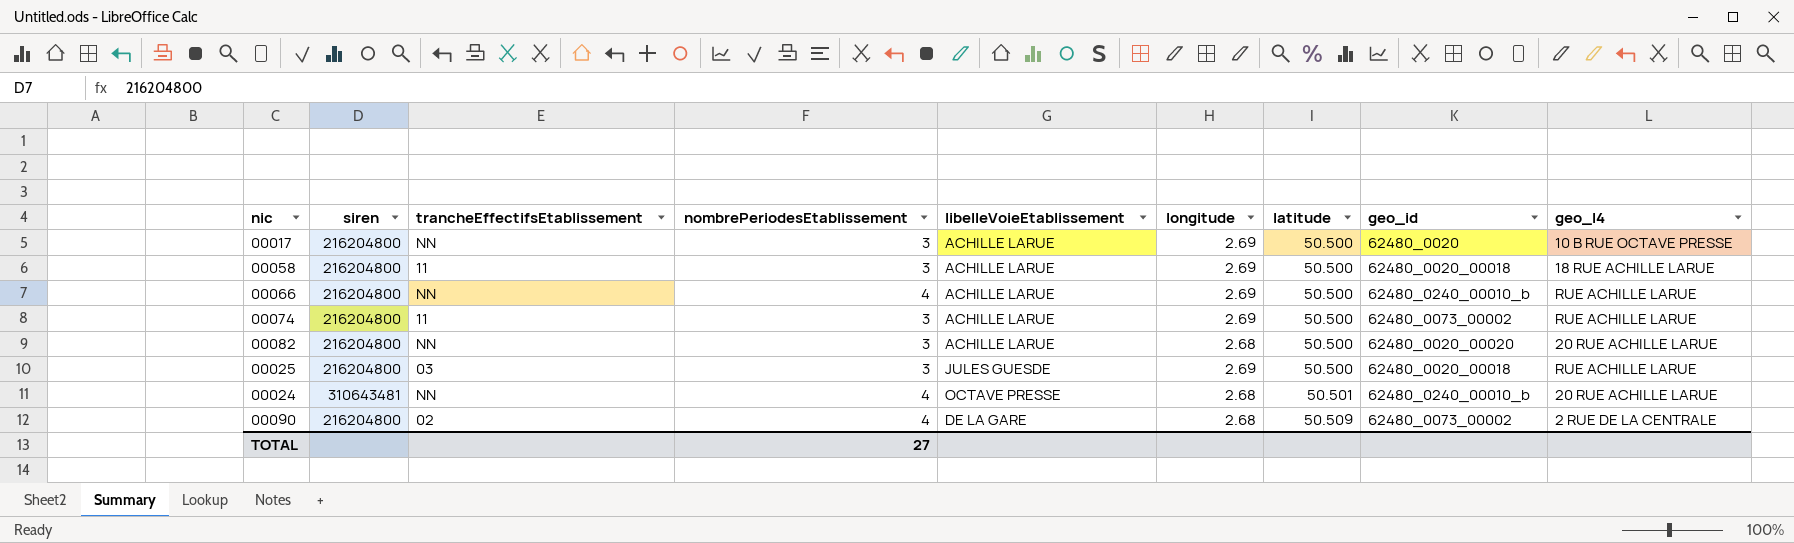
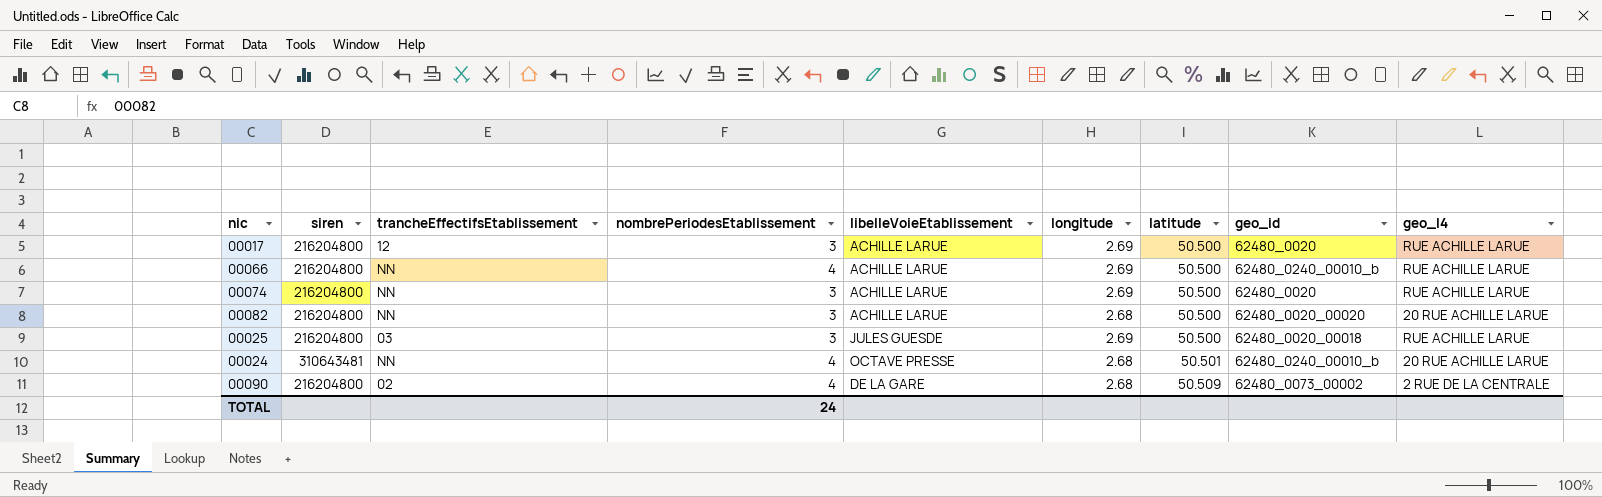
row 00058: 216204800 | 11 | 3 | ACHILLE LARUE | 2.69 | 50.500 | 62480_0020_00018 | 18 RUE ACHILLE LARUE -> none
00017 | trancheEffectifsEtablissement: NN -> 12
00017 | geo_l4: 10 B RUE OCTAVE PRESSE -> RUE ACHILLE LARUE
00074 | trancheEffectifsEtablissement: 11 -> NN
00074 | geo_id: 62480_0073_00002 -> 62480_0020
TOTAL | nombrePeriodesEtablissement: 27 -> 24

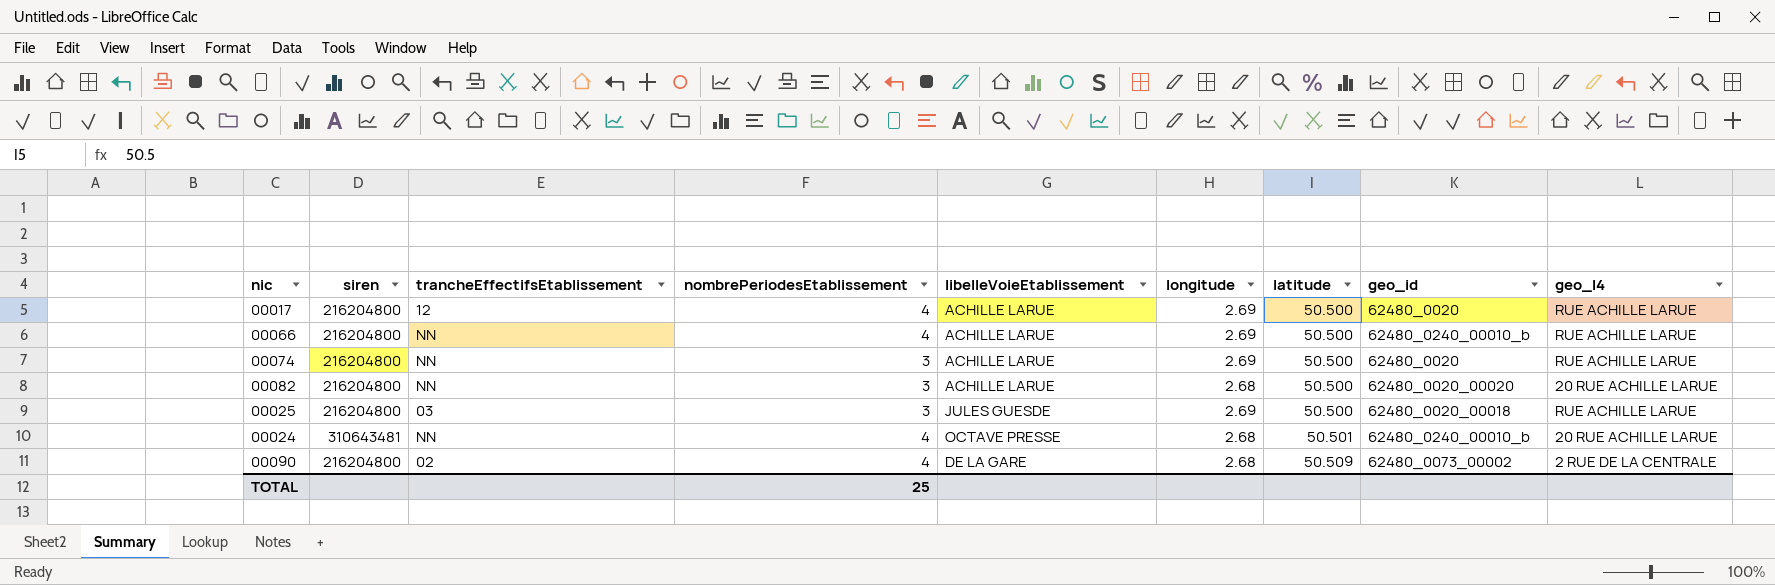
00017 | nombrePeriodesEtablissement: 3 -> 4
TOTAL | nombrePeriodesEtablissement: 24 -> 25

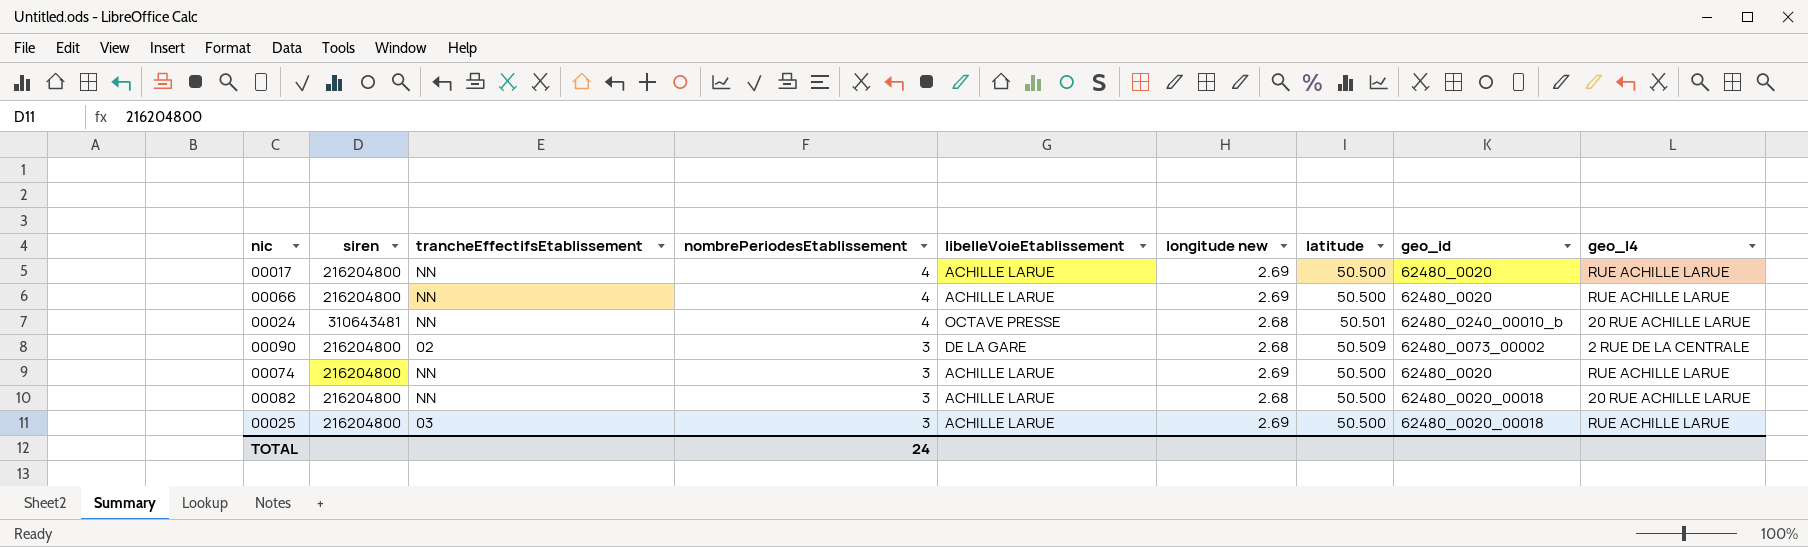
row order: latitude ascending -> nombrePeriodesEtablissement descending
column name: longitude -> longitude new
00017 | trancheEffectifsEtablissement: 12 -> NN
00066 | geo_id: 62480_0240_00010_b -> 62480_0020
00090 | nombrePeriodesEtablissement: 4 -> 3
00082 | geo_id: 62480_0020_00020 -> 62480_0020_00018
00025 | libelleVoieEtablissement: JULES GUESDE -> ACHILLE LARUE
TOTAL | nombrePeriodesEtablissement: 25 -> 24

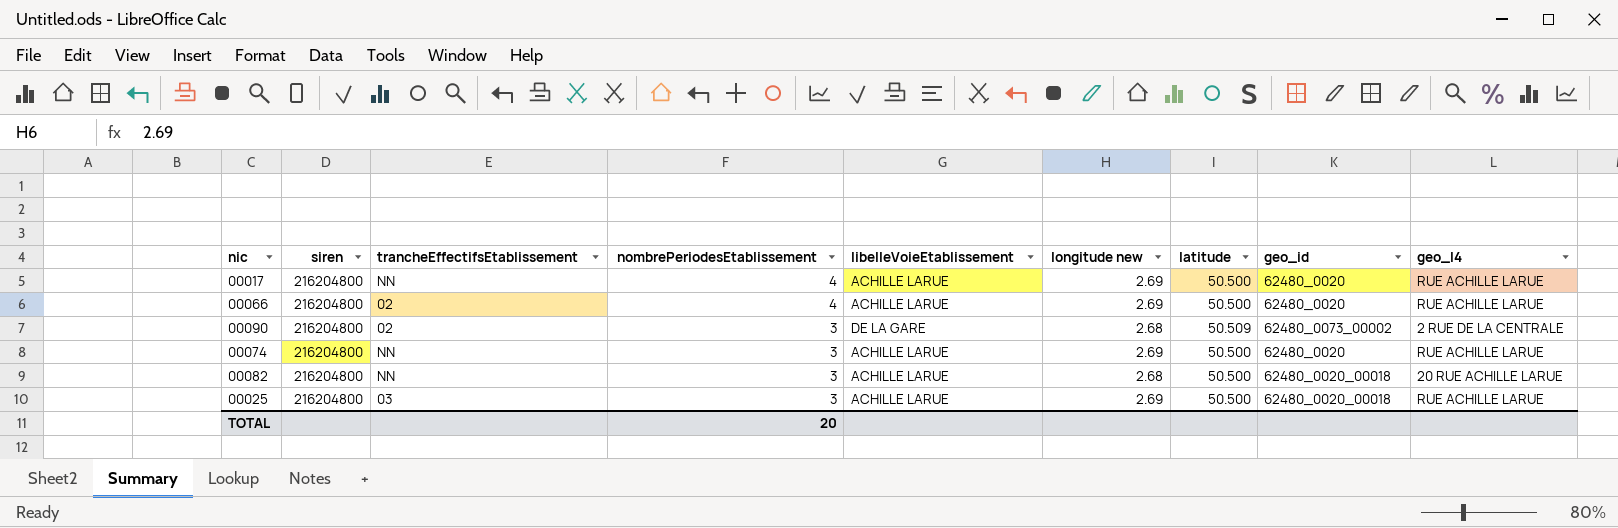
row 00024: 310643481 | NN | 4 | OCTAVE PRESSE | 2.68 | 50.501 | 62480_0240_00010_b | 20 RUE ACHILLE LARUE -> none
00066 | trancheEffectifsEtablissement: NN -> 02
TOTAL | nombrePeriodesEtablissement: 24 -> 20

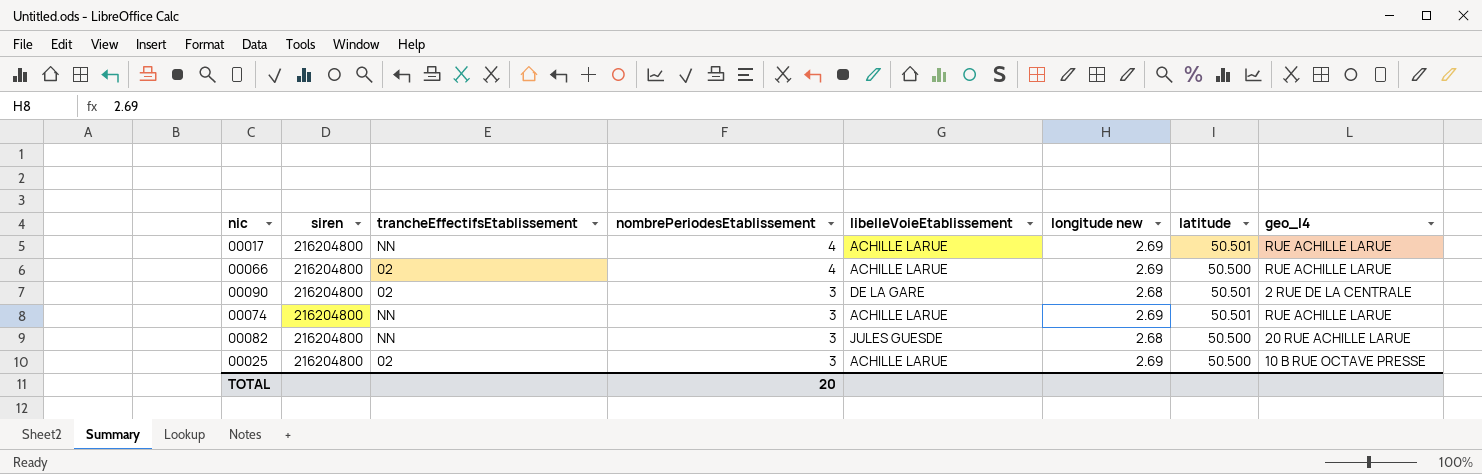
column geo_id | position: 8 -> none
00017 | latitude: 50.500 -> 50.501
00090 | latitude: 50.509 -> 50.501
00074 | latitude: 50.500 -> 50.501
00082 | libelleVoieEtablissement: ACHILLE LARUE -> JULES GUESDE
00025 | trancheEffectifsEtablissement: 03 -> 02
00025 | geo_l4: RUE ACHILLE LARUE -> 10 B RUE OCTAVE PRESSE

